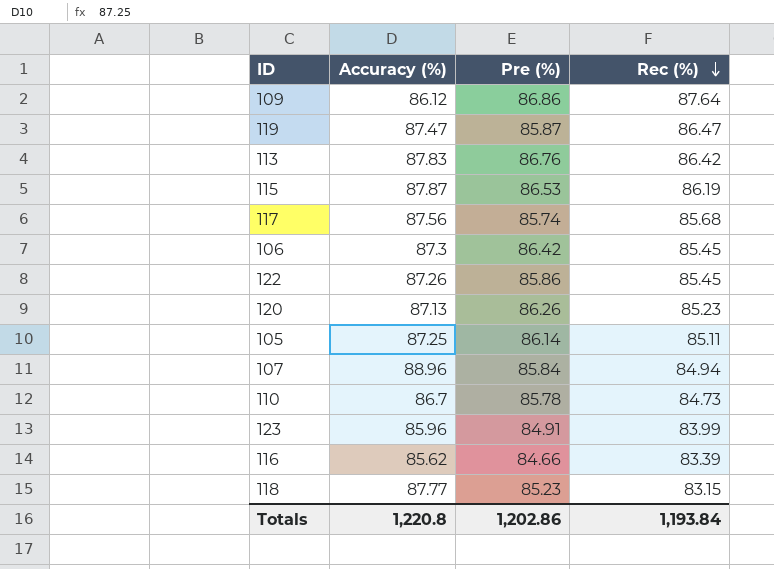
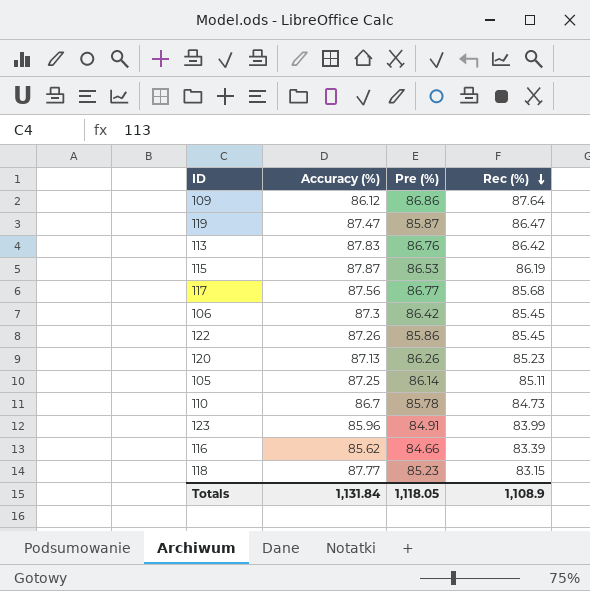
row 107: 88.96 | 85.84 | 84.94 -> none
117 | Pre (%): 85.74 -> 86.77
Totals | Accuracy (%): 1,220.8 -> 1,131.84
Totals | Pre (%): 1,202.86 -> 1,118.05
Totals | Rec (%): 1,193.84 -> 1,108.9

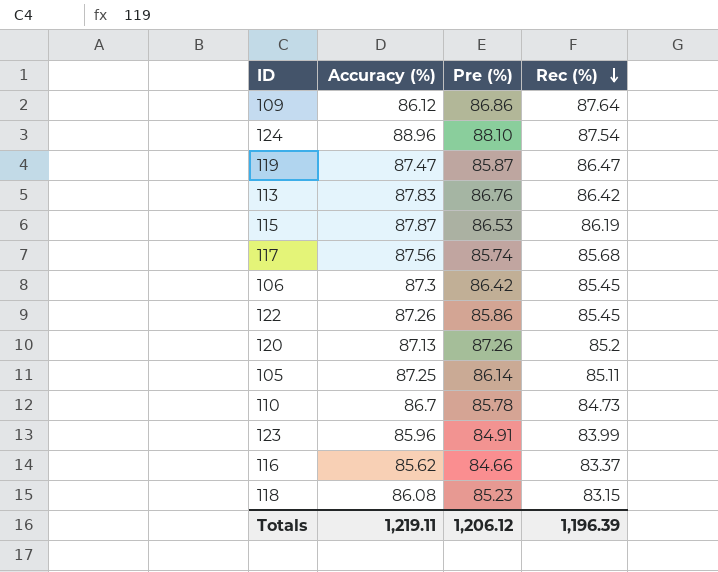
row 124: none -> 88.96 | 88.10 | 87.54
117 | Pre (%): 86.77 -> 85.74
120 | Pre (%): 86.26 -> 87.26
120 | Rec (%): 85.23 -> 85.2
116 | Rec (%): 83.39 -> 83.37
118 | Accuracy (%): 87.77 -> 86.08
Totals | Accuracy (%): 1,131.84 -> 1,219.11
Totals | Pre (%): 1,118.05 -> 1,206.12
Totals | Rec (%): 1,108.9 -> 1,196.39

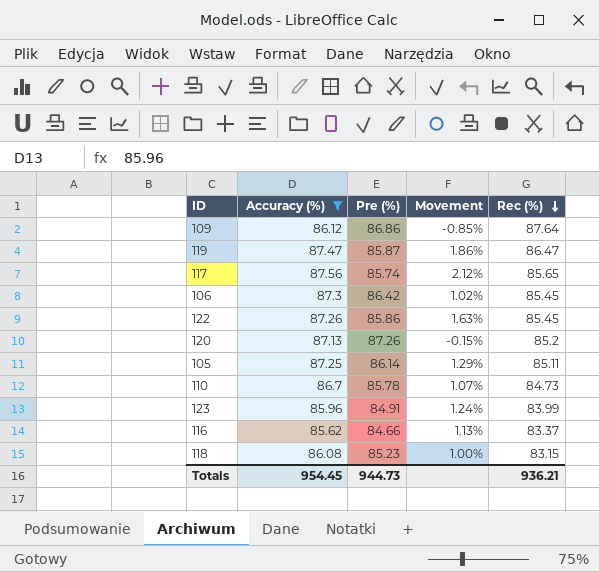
filter: none -> Accuracy (%) <= 87.56
column Movement | formula: none -> ([Accuracy (%)] - [Pre (%)]) / [Pre (%)]
117 | Rec (%): 85.68 -> 85.65
Totals | Accuracy (%): 1,219.11 -> 954.45
Totals | Pre (%): 1,206.12 -> 944.73
Totals | Rec (%): 1,196.39 -> 936.21

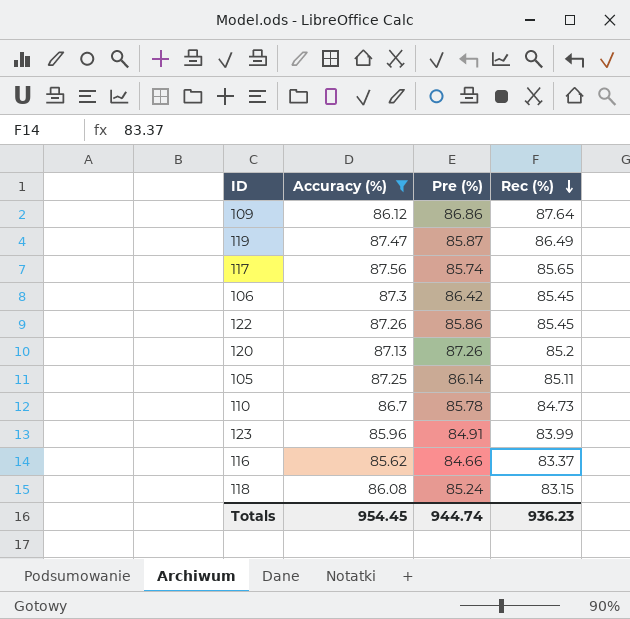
column Movement | formula: ([Accuracy (%)] - [Pre (%)]) / [Pre (%)] -> none
119 | Rec (%): 86.47 -> 86.49
118 | Pre (%): 85.23 -> 85.24
Totals | Pre (%): 944.73 -> 944.74
Totals | Rec (%): 936.21 -> 936.23

